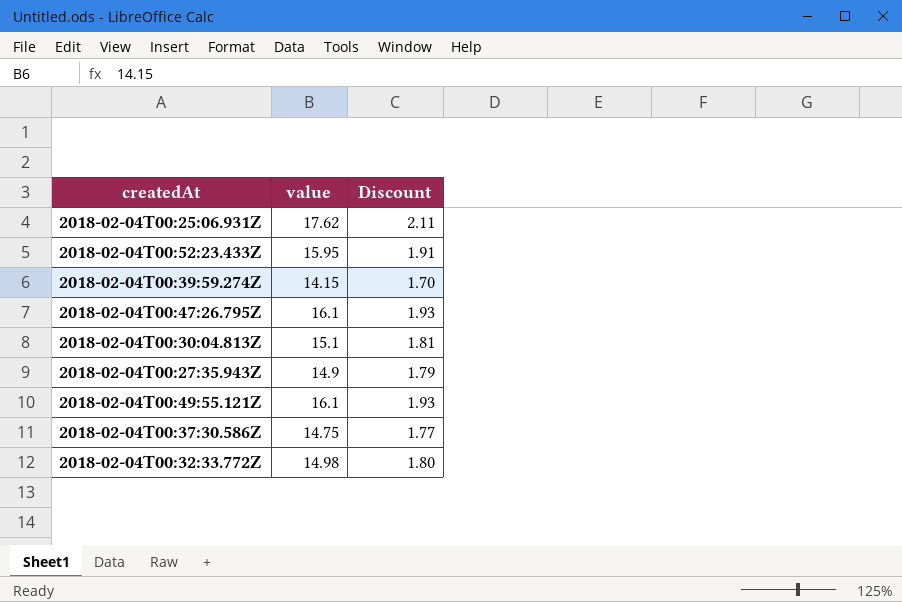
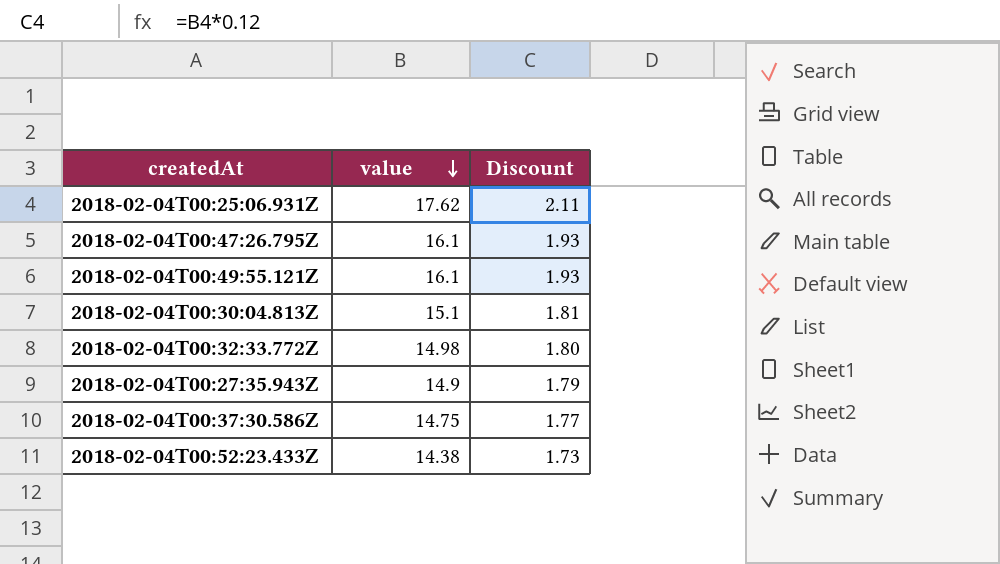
row order: none -> value descending
row 2018-02-04T00:39:59.274Z: 14.15 | 1.70 -> none
2018-02-04T00:52:23.433Z | value: 15.95 -> 14.38
2018-02-04T00:52:23.433Z | Discount: 1.91 -> 1.73

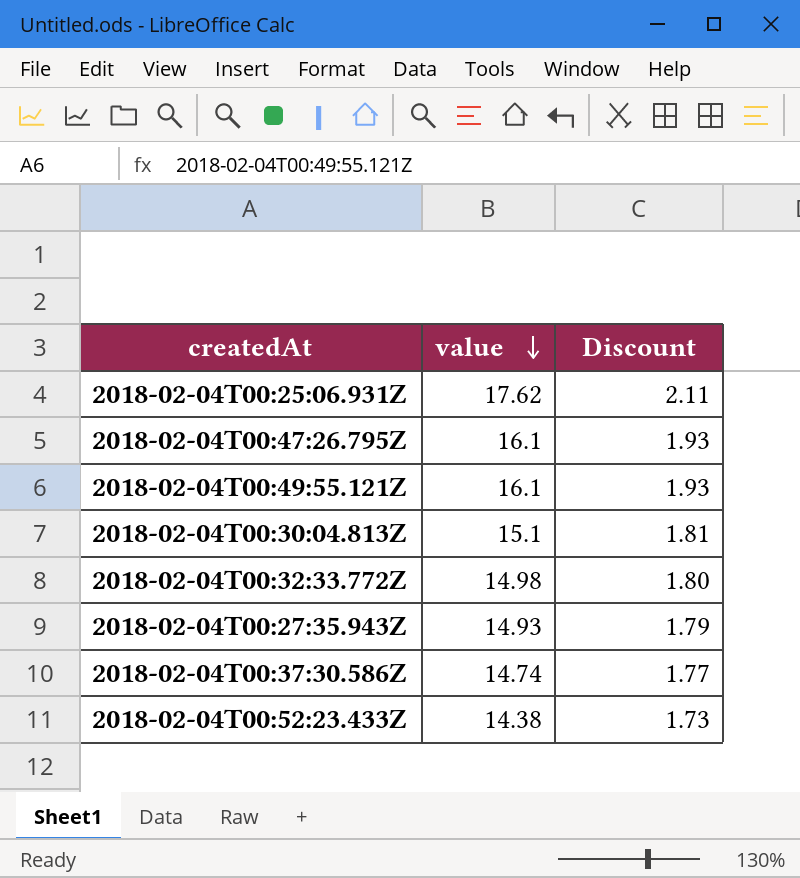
2018-02-04T00:27:35.943Z | value: 14.9 -> 14.93
2018-02-04T00:37:30.586Z | value: 14.75 -> 14.74

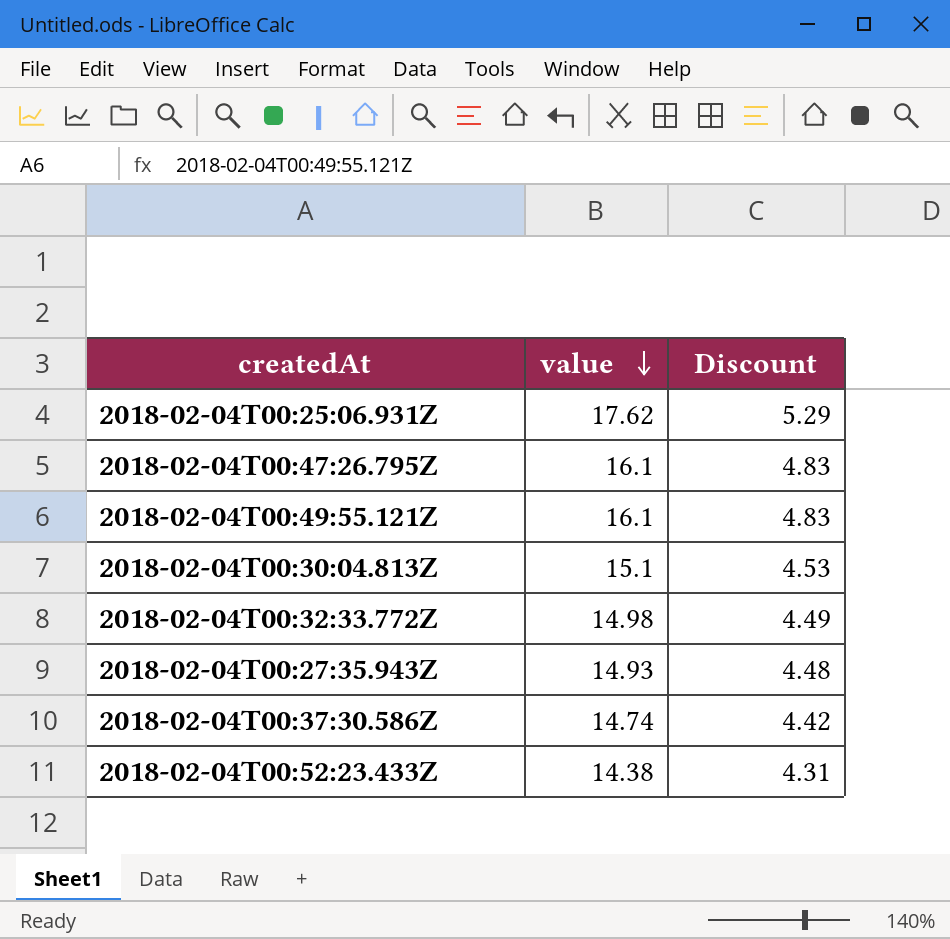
column Discount | formula: [value] * 0.12 -> [value] * 0.3

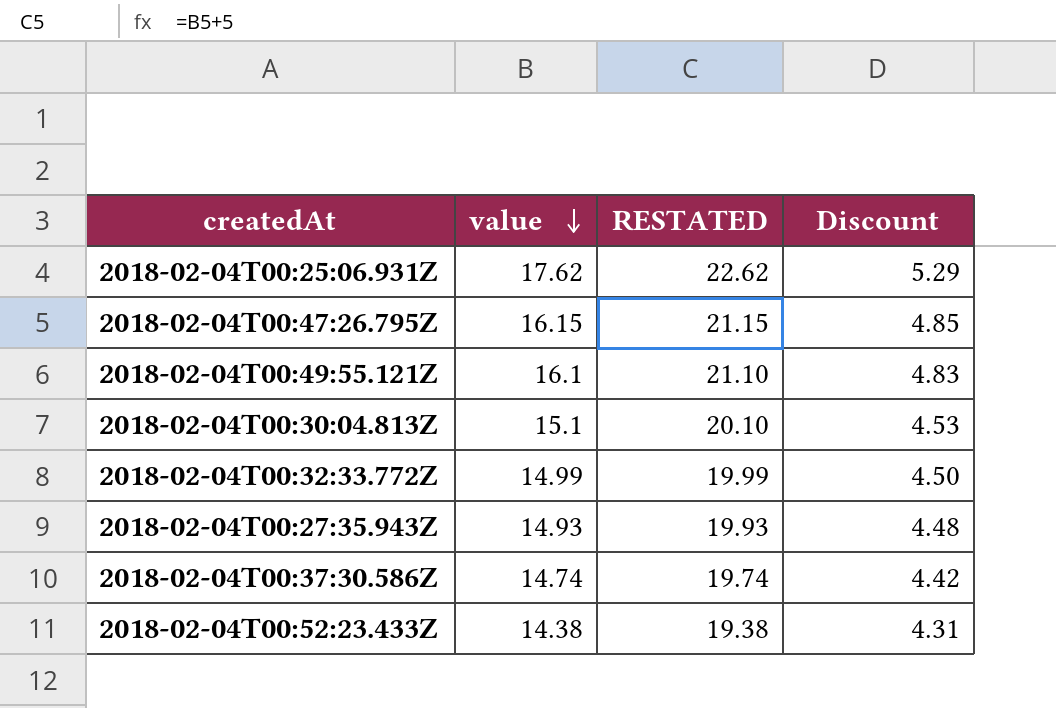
column RESTATED | formula: none -> [value] + 5
2018-02-04T00:47:26.795Z | value: 16.1 -> 16.15
2018-02-04T00:47:26.795Z | Discount: 4.83 -> 4.85
2018-02-04T00:32:33.772Z | value: 14.98 -> 14.99
2018-02-04T00:32:33.772Z | Discount: 4.49 -> 4.50

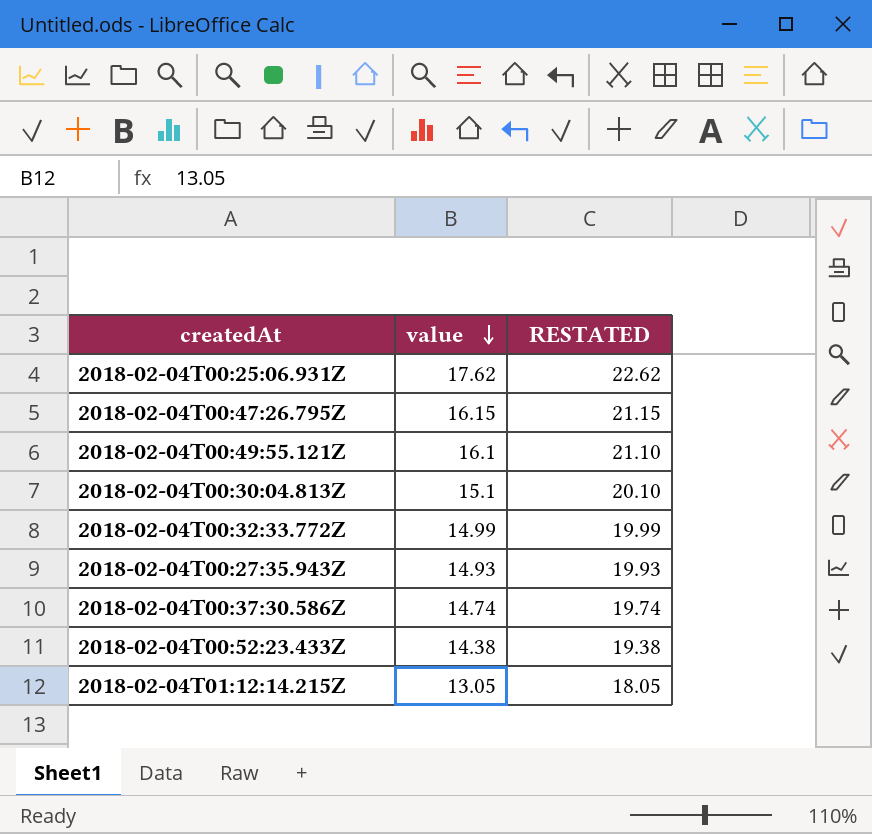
column Discount | formula: [value] * 0.3 -> none
row 2018-02-04T01:12:14.215Z: none -> 13.05 | 18.05

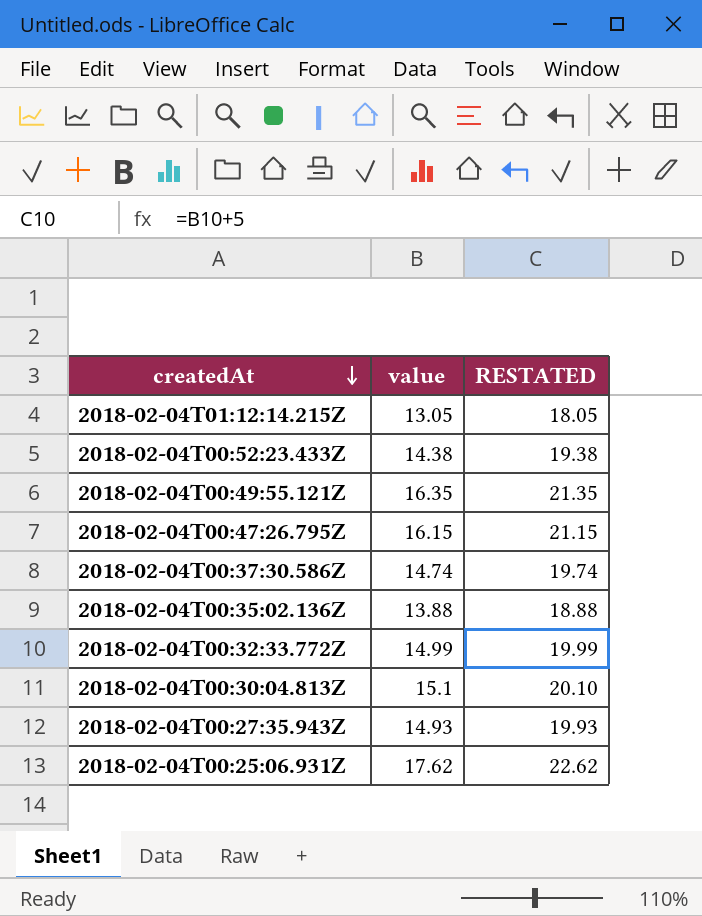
row order: value descending -> createdAt descending
2018-02-04T00:49:55.121Z | value: 16.1 -> 16.35
2018-02-04T00:49:55.121Z | RESTATED: 21.10 -> 21.35
row 2018-02-04T00:35:02.136Z: none -> 13.88 | 18.88

